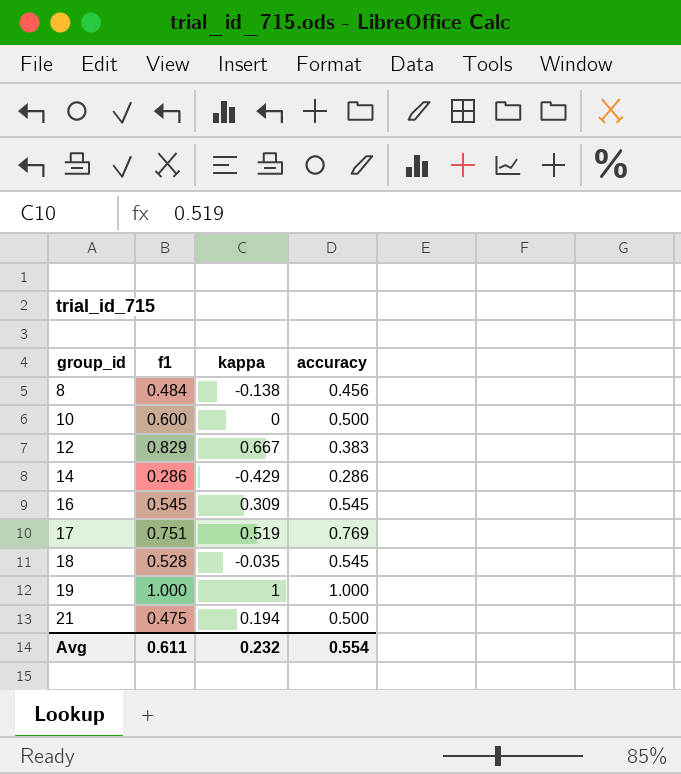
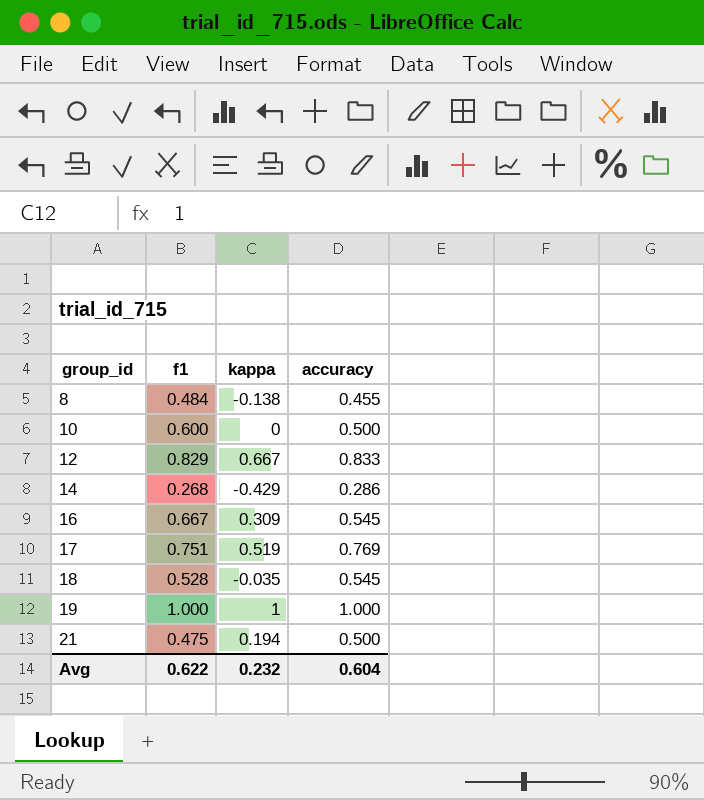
8 | accuracy: 0.456 -> 0.455
12 | accuracy: 0.383 -> 0.833
14 | f1: 0.286 -> 0.268
16 | f1: 0.545 -> 0.667
Avg | f1: 0.611 -> 0.622
Avg | accuracy: 0.554 -> 0.604

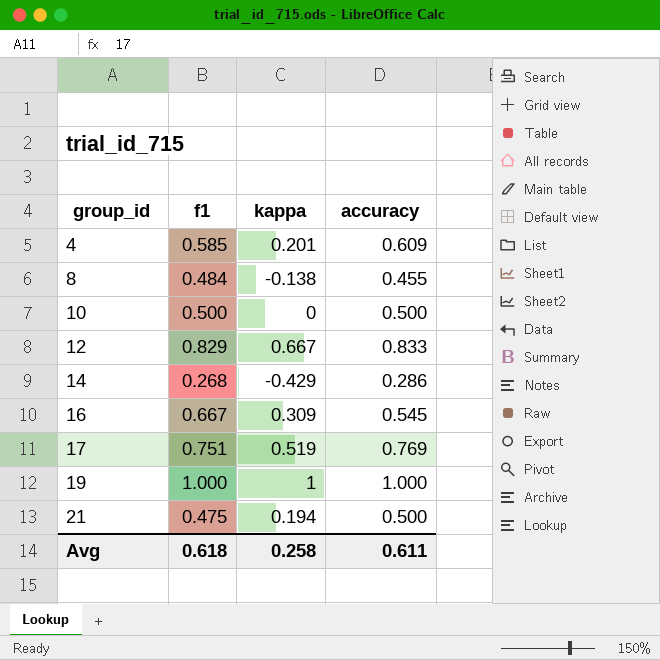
row 18: 0.528 | -0.035 | 0.545 -> none
row 4: none -> 0.585 | 0.201 | 0.609
10 | f1: 0.600 -> 0.500
Avg | f1: 0.622 -> 0.618
Avg | kappa: 0.232 -> 0.258
Avg | accuracy: 0.604 -> 0.611

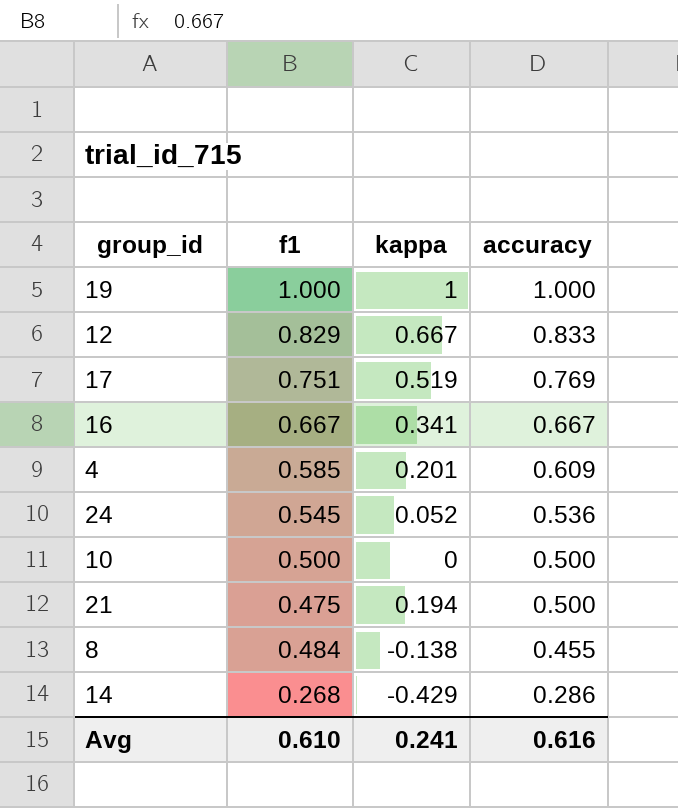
row order: group_id ascending -> accuracy descending
16 | kappa: 0.309 -> 0.341
16 | accuracy: 0.545 -> 0.667
row 24: none -> 0.545 | 0.052 | 0.536
Avg | f1: 0.618 -> 0.610
Avg | kappa: 0.258 -> 0.241
Avg | accuracy: 0.611 -> 0.616

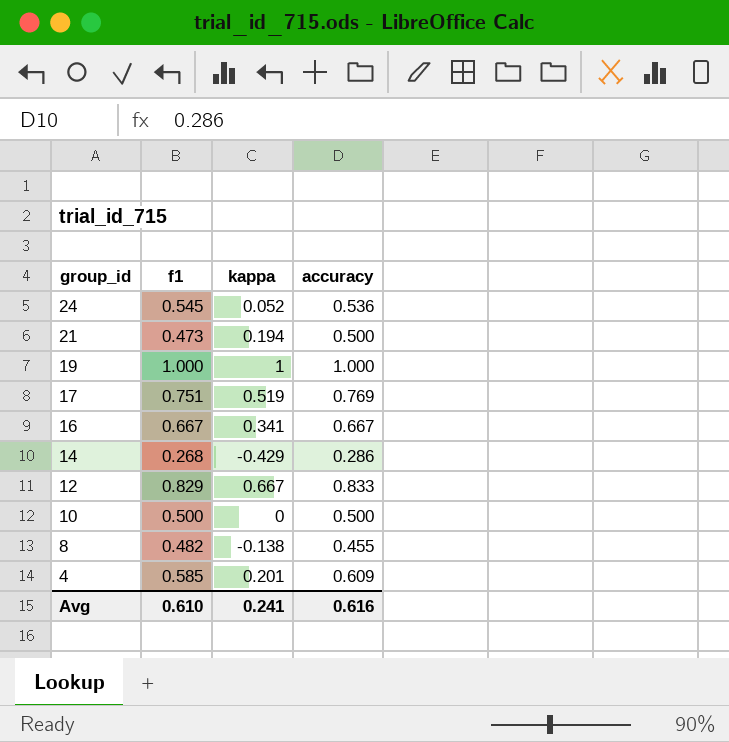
row order: accuracy descending -> group_id descending
21 | f1: 0.475 -> 0.473
8 | f1: 0.484 -> 0.482

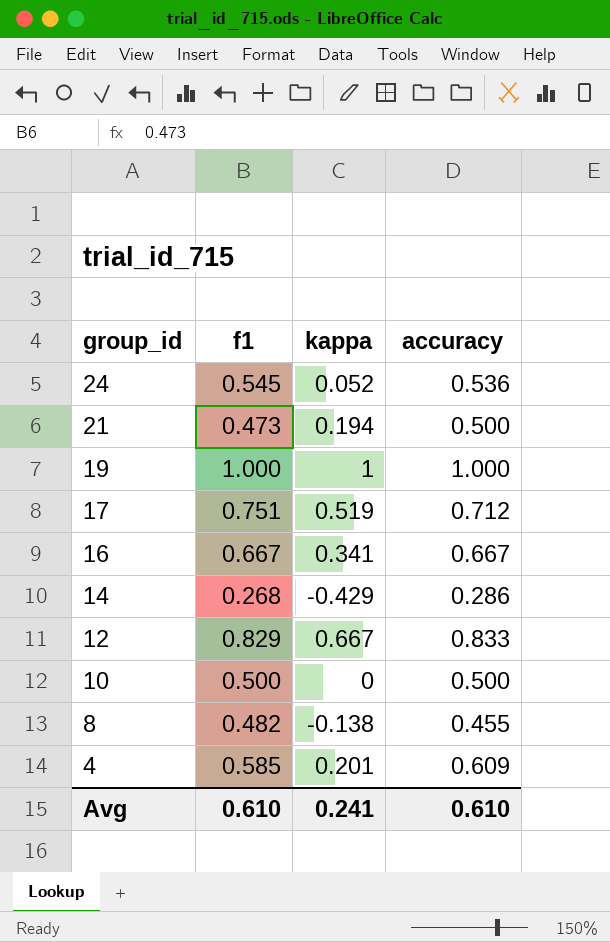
17 | accuracy: 0.769 -> 0.712
Avg | accuracy: 0.616 -> 0.610

